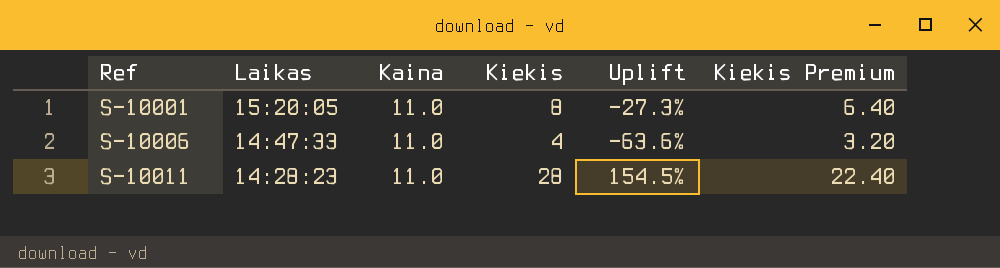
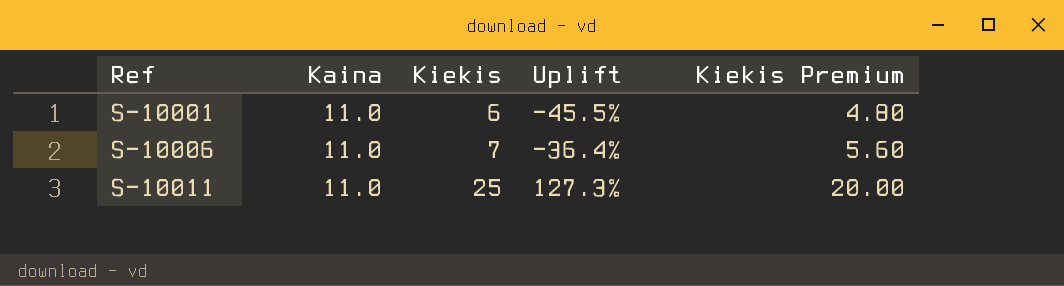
column Laikas | position: 2 -> none
S-10001 | Kiekis: 8 -> 6
S-10001 | Uplift: -27.3% -> -45.5%
S-10001 | Kiekis Premium: 6.40 -> 4.80
S-10006 | Kiekis: 4 -> 7
S-10006 | Uplift: -63.6% -> -36.4%
S-10006 | Kiekis Premium: 3.20 -> 5.60
S-10011 | Kiekis: 28 -> 25
S-10011 | Uplift: 154.5% -> 127.3%
S-10011 | Kiekis Premium: 22.40 -> 20.00

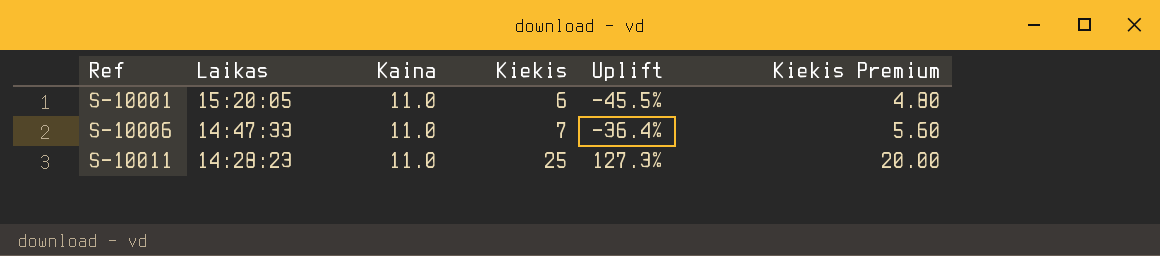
column Laikas | position: none -> 2

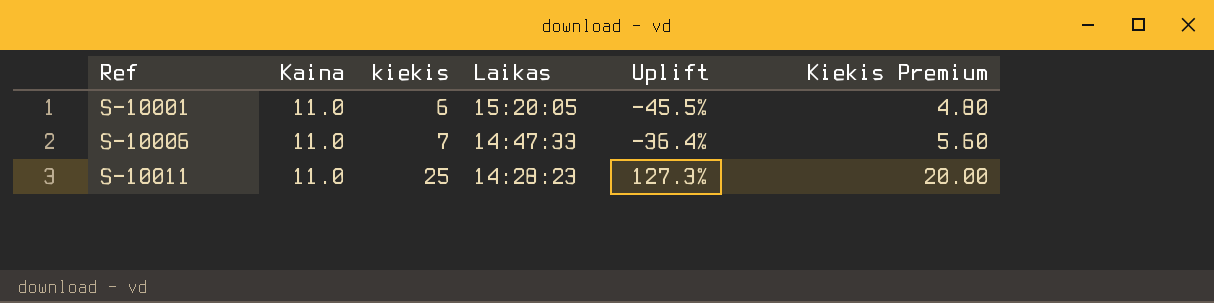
column name: Kiekis -> kiekis
column Laikas | position: 2 -> 4

